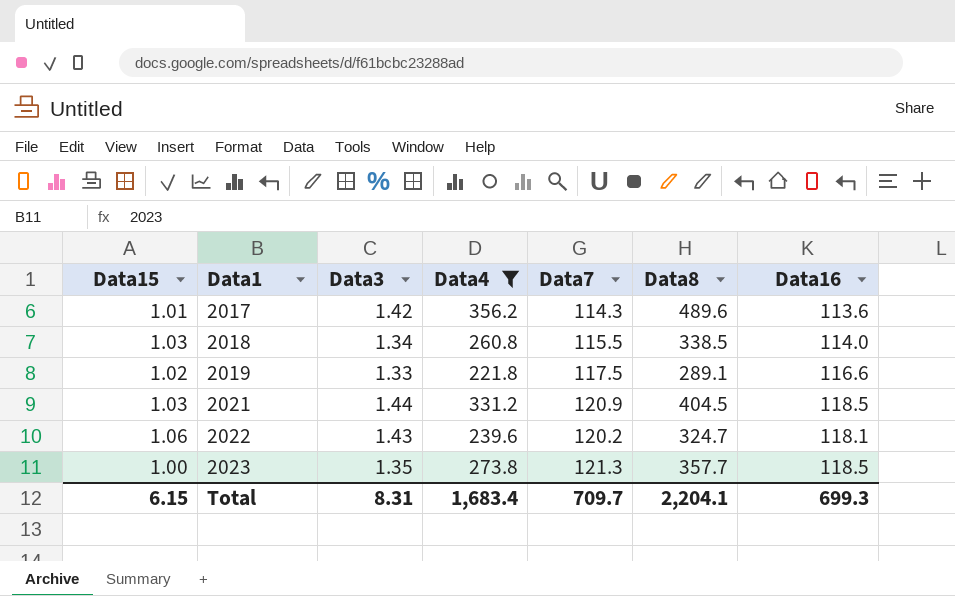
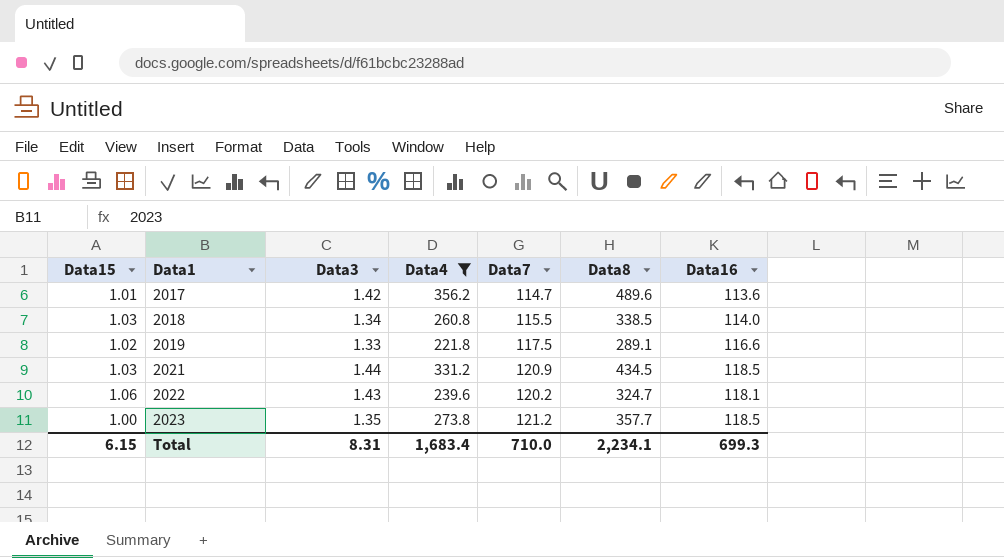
2017 | Data7: 114.3 -> 114.7
2021 | Data8: 404.5 -> 434.5
2023 | Data7: 121.3 -> 121.2
Total | Data7: 709.7 -> 710.0
Total | Data8: 2,204.1 -> 2,234.1

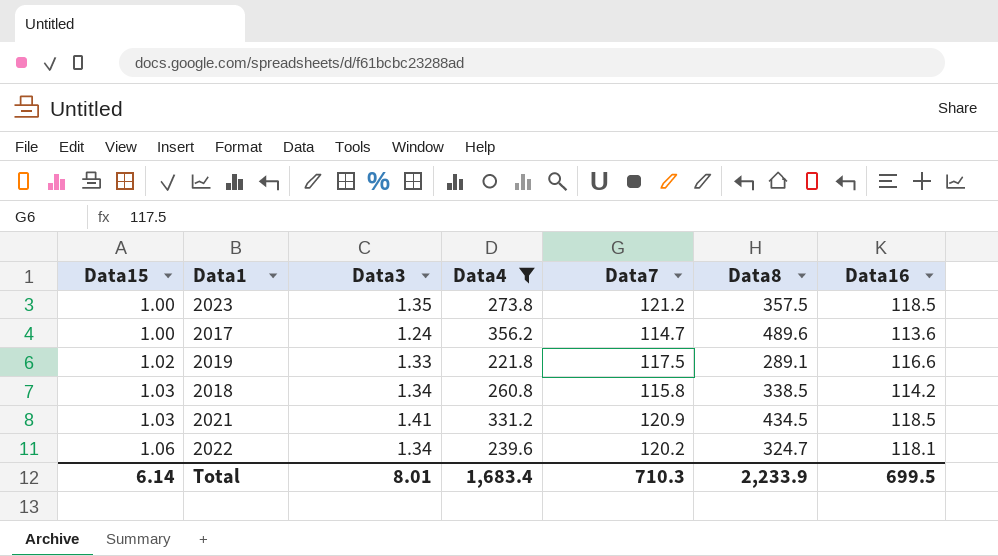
row order: Data1 ascending -> Data15 ascending
2023 | Data8: 357.7 -> 357.5
2017 | Data15: 1.01 -> 1.00
2017 | Data3: 1.42 -> 1.24
2018 | Data7: 115.5 -> 115.8
2018 | Data16: 114.0 -> 114.2
2021 | Data3: 1.44 -> 1.41
2022 | Data3: 1.43 -> 1.34
Total | Data15: 6.15 -> 6.14
Total | Data3: 8.31 -> 8.01
Total | Data7: 710.0 -> 710.3
Total | Data8: 2,234.1 -> 2,233.9
Total | Data16: 699.3 -> 699.5

